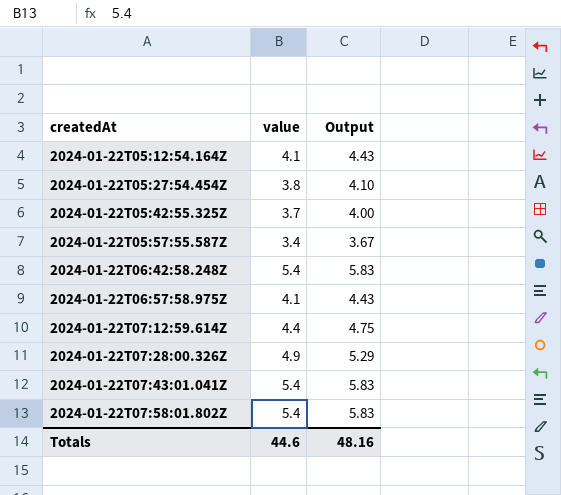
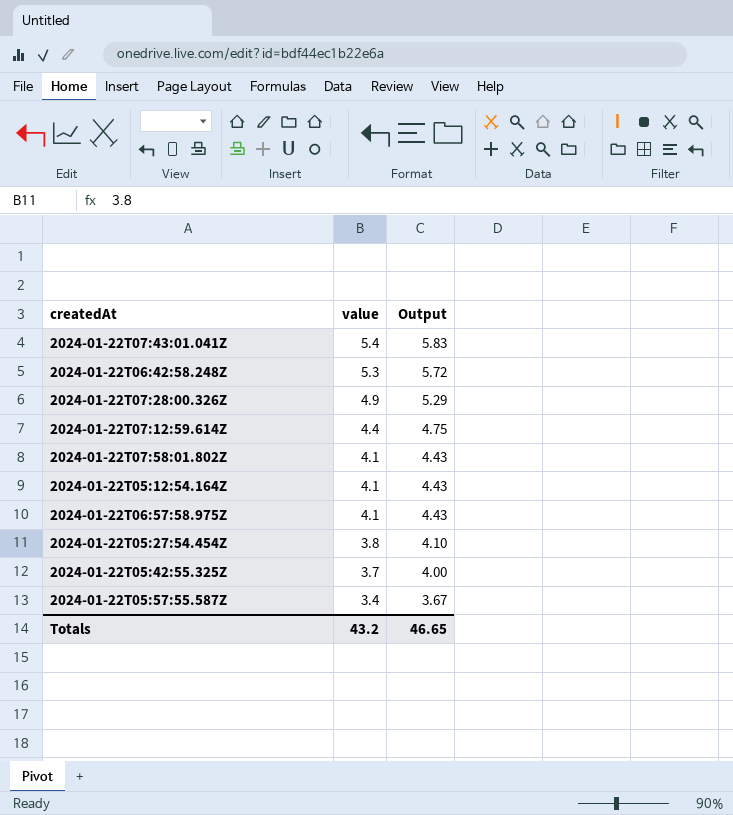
row order: createdAt ascending -> value descending
2024-01-22T06:42:58.248Z | value: 5.4 -> 5.3
2024-01-22T06:42:58.248Z | Output: 5.83 -> 5.72
2024-01-22T07:58:01.802Z | value: 5.4 -> 4.1
2024-01-22T07:58:01.802Z | Output: 5.83 -> 4.43
Totals | value: 44.6 -> 43.2
Totals | Output: 48.16 -> 46.65

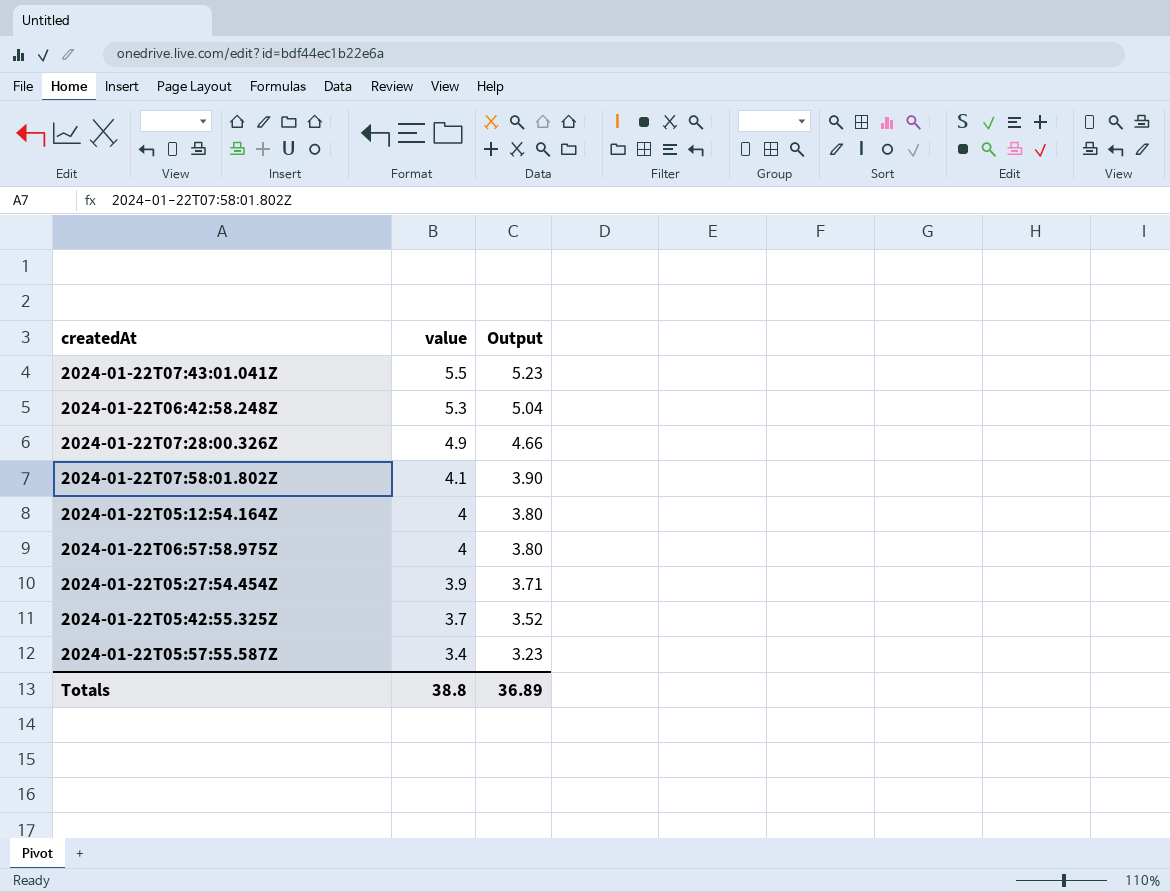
column Output | formula: [value] * 1.08 -> [value] * 0.95
row 2024-01-22T07:12:59.614Z: 4.4 | 4.75 -> none
2024-01-22T07:43:01.041Z | value: 5.4 -> 5.5
2024-01-22T05:12:54.164Z | value: 4.1 -> 4
2024-01-22T06:57:58.975Z | value: 4.1 -> 4
2024-01-22T05:27:54.454Z | value: 3.8 -> 3.9
Totals | value: 43.2 -> 38.8
Totals | Output: 46.65 -> 36.89

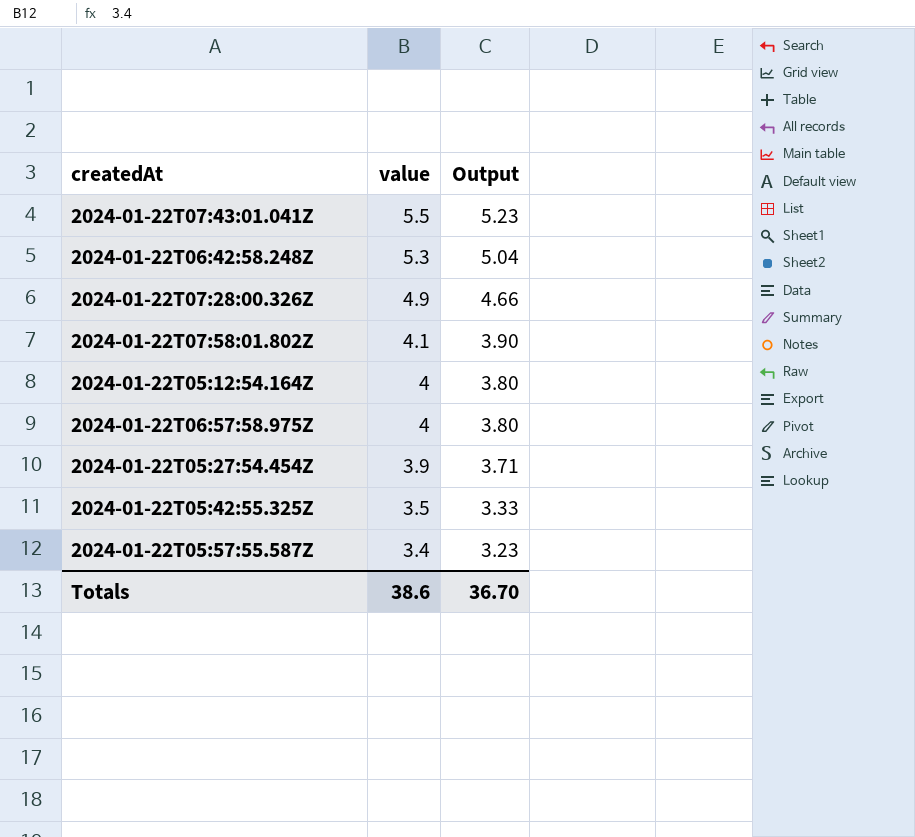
2024-01-22T05:42:55.325Z | value: 3.7 -> 3.5
2024-01-22T05:42:55.325Z | Output: 3.52 -> 3.33
Totals | value: 38.8 -> 38.6
Totals | Output: 36.89 -> 36.70

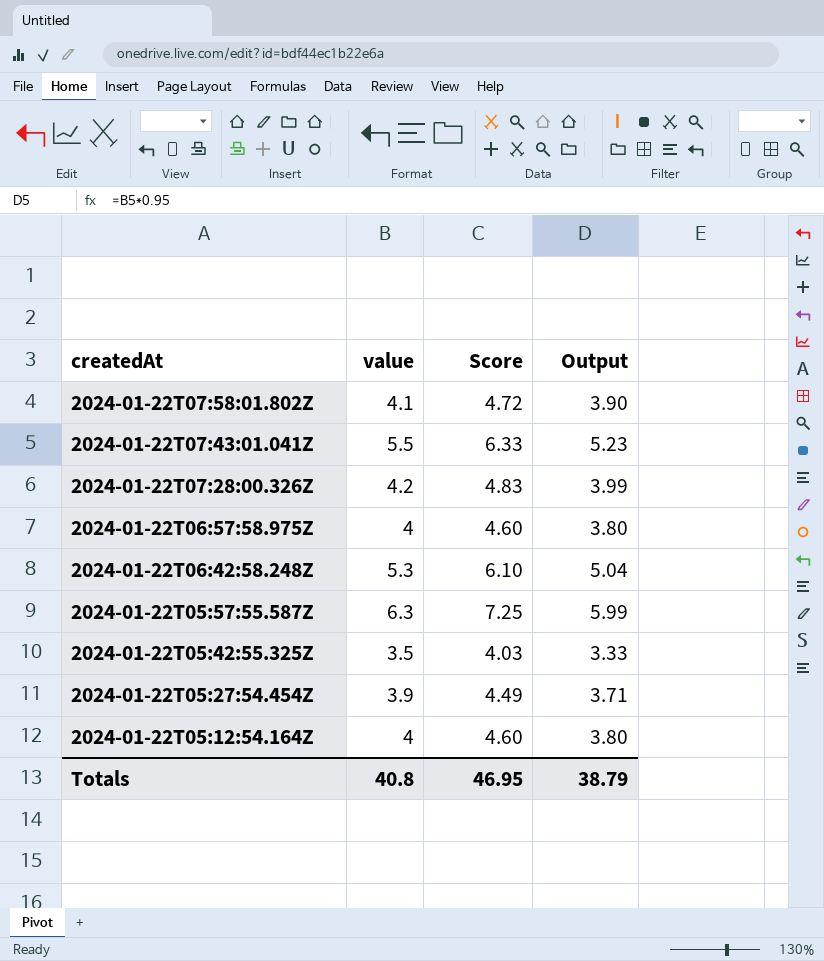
row order: value descending -> createdAt descending
column Score | formula: none -> [value] * 1.15
2024-01-22T07:28:00.326Z | value: 4.9 -> 4.2
2024-01-22T07:28:00.326Z | Output: 4.66 -> 3.99
2024-01-22T05:57:55.587Z | value: 3.4 -> 6.3
2024-01-22T05:57:55.587Z | Output: 3.23 -> 5.99
Totals | value: 38.6 -> 40.8
Totals | Output: 36.70 -> 38.79

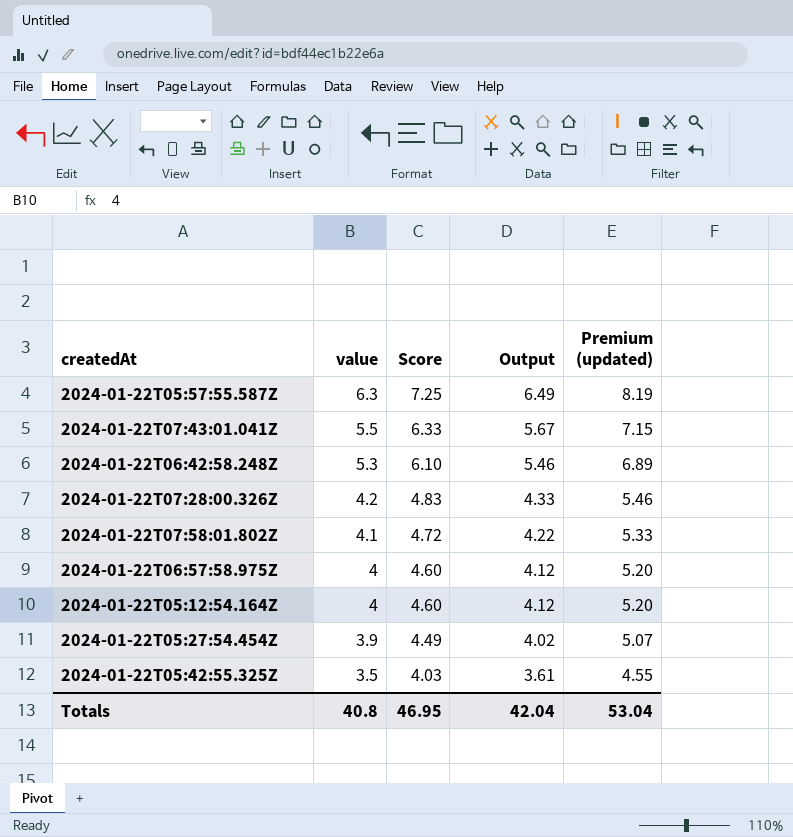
row order: createdAt descending -> value descending
column Output | formula: [value] * 0.95 -> [value] * 1.03
column Premium (updated) | formula: none -> [value] * 1.3
Totals | Output: 38.79 -> 42.04

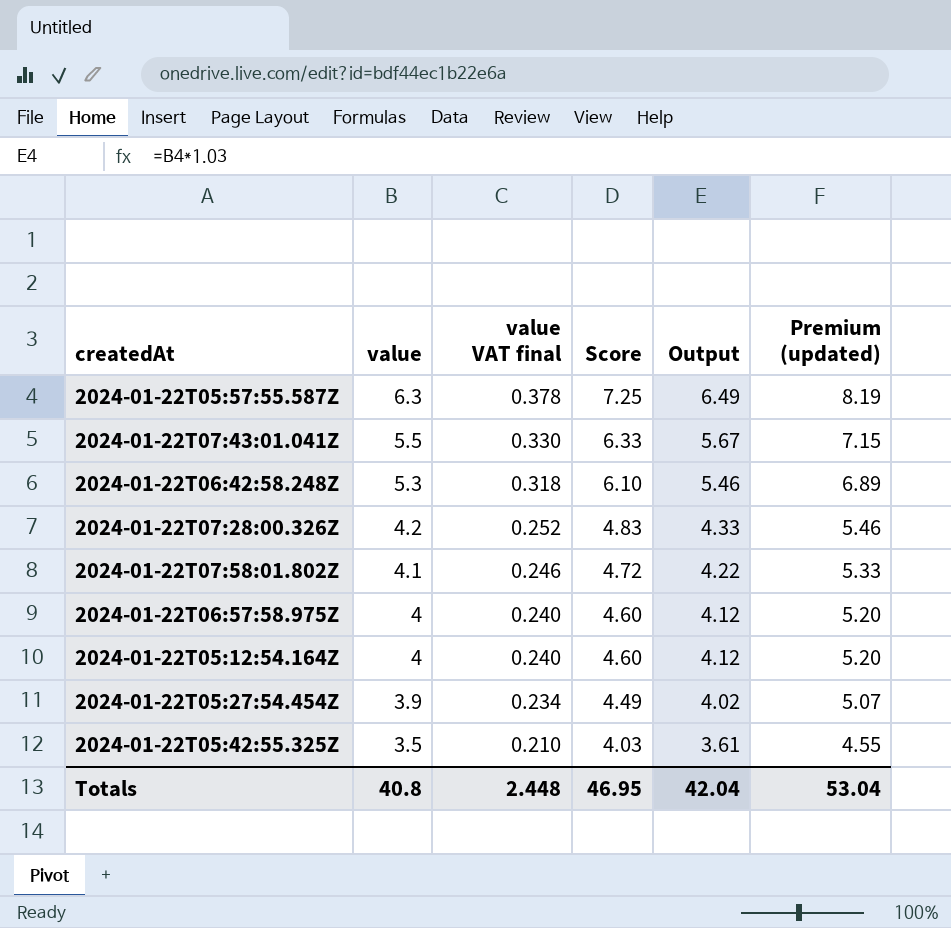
column value VAT final | formula: none -> [value] * 0.06

